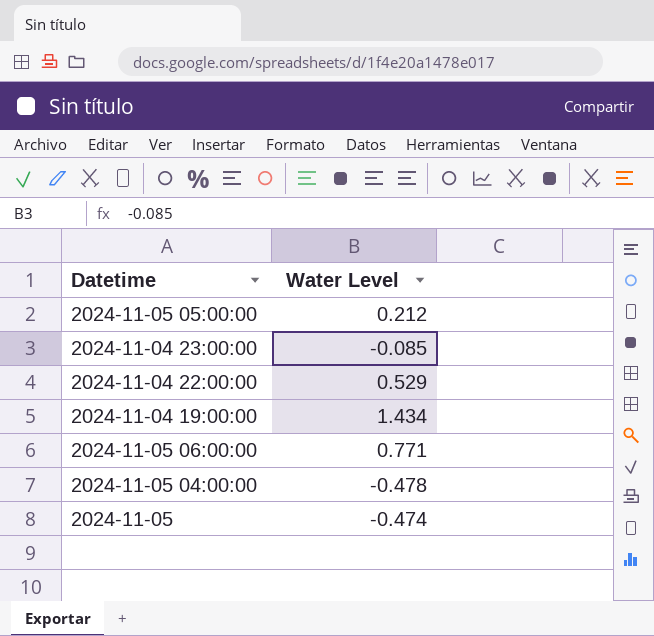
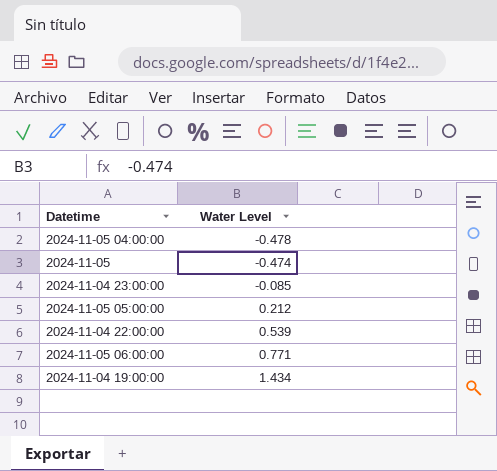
row order: none -> Water Level ascending
2024-11-04 22:00:00 | Water Level: 0.529 -> 0.539

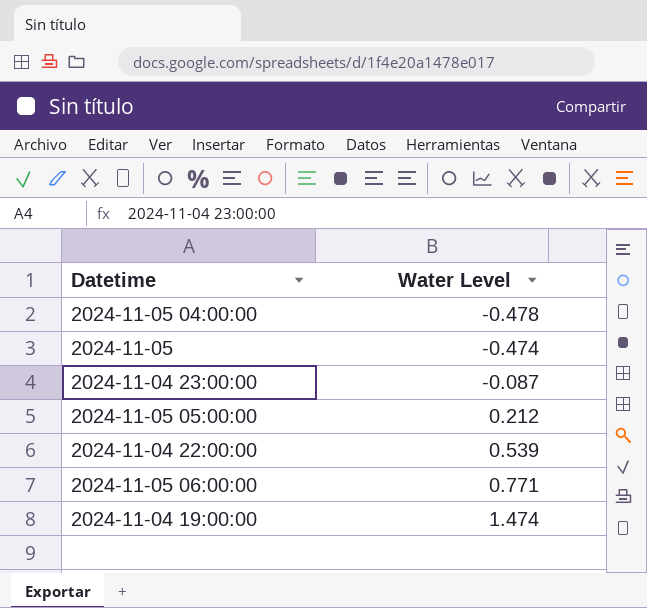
2024-11-04 23:00:00 | Water Level: -0.085 -> -0.087
2024-11-04 19:00:00 | Water Level: 1.434 -> 1.474

